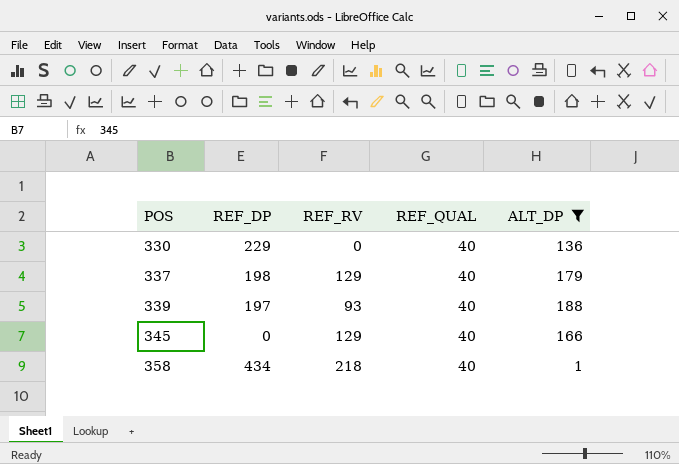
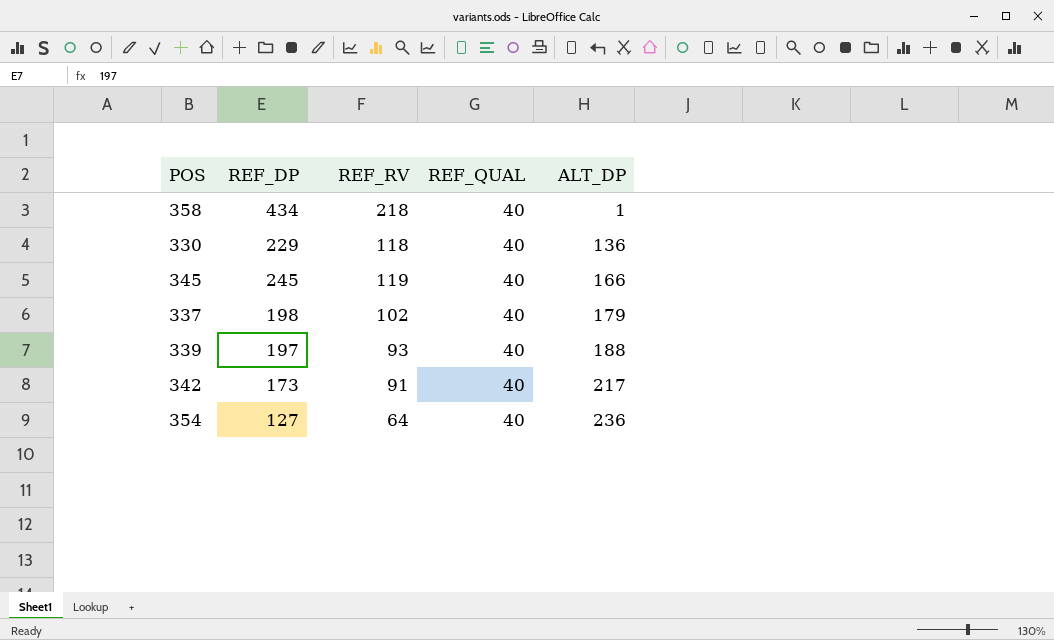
filter: ALT_DP <= 188 -> none
row order: POS ascending -> ALT_DP ascending
330 | REF_RV: 0 -> 118
345 | REF_DP: 0 -> 245
345 | REF_RV: 129 -> 119
337 | REF_RV: 129 -> 102

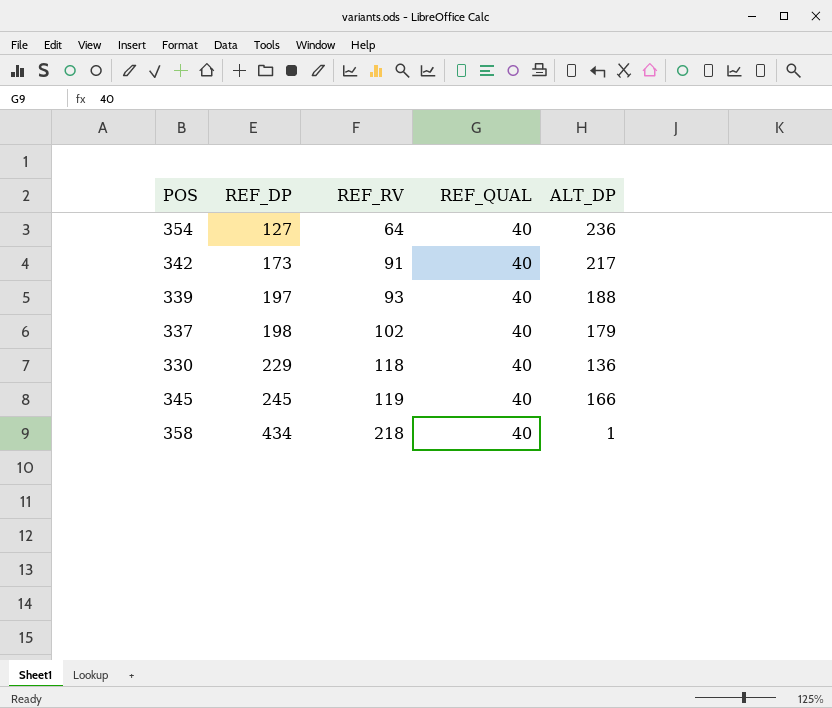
row order: ALT_DP ascending -> REF_DP ascending

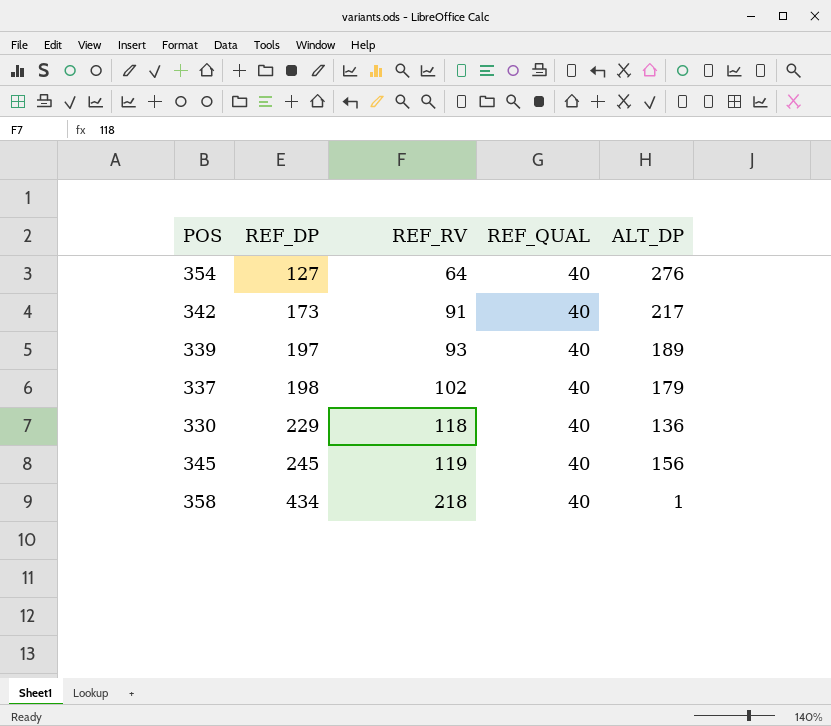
354 | ALT_DP: 236 -> 276
339 | ALT_DP: 188 -> 189
345 | ALT_DP: 166 -> 156

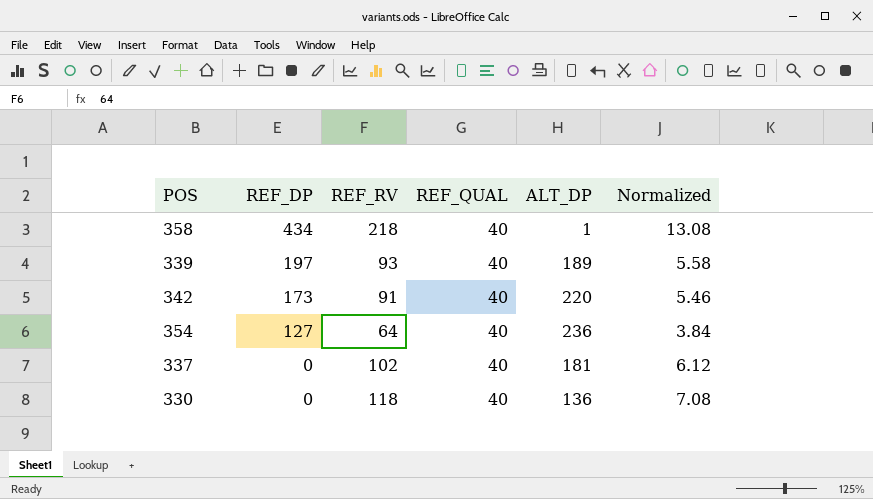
row order: REF_DP ascending -> REF_DP descending
column Normalized | formula: none -> [REF_RV] * 0.06
row 345: 245 | 119 | 40 | 156 -> none
342 | ALT_DP: 217 -> 220
354 | ALT_DP: 276 -> 236
337 | REF_DP: 198 -> 0
337 | ALT_DP: 179 -> 181
330 | REF_DP: 229 -> 0

